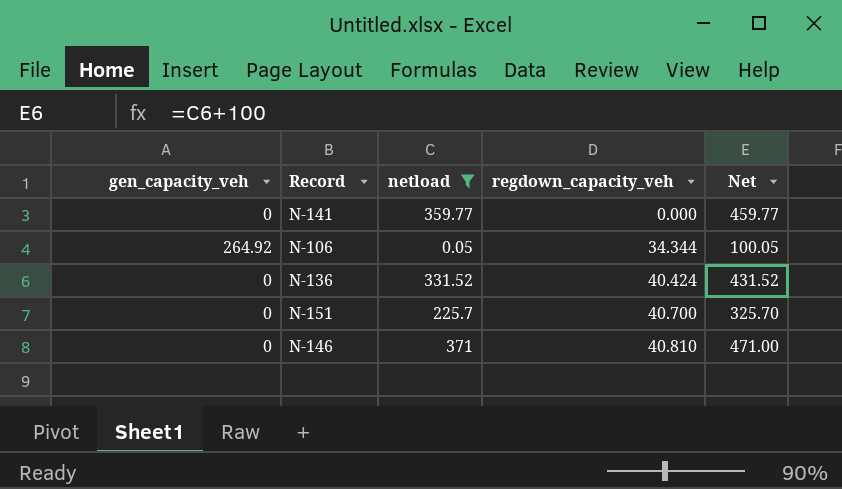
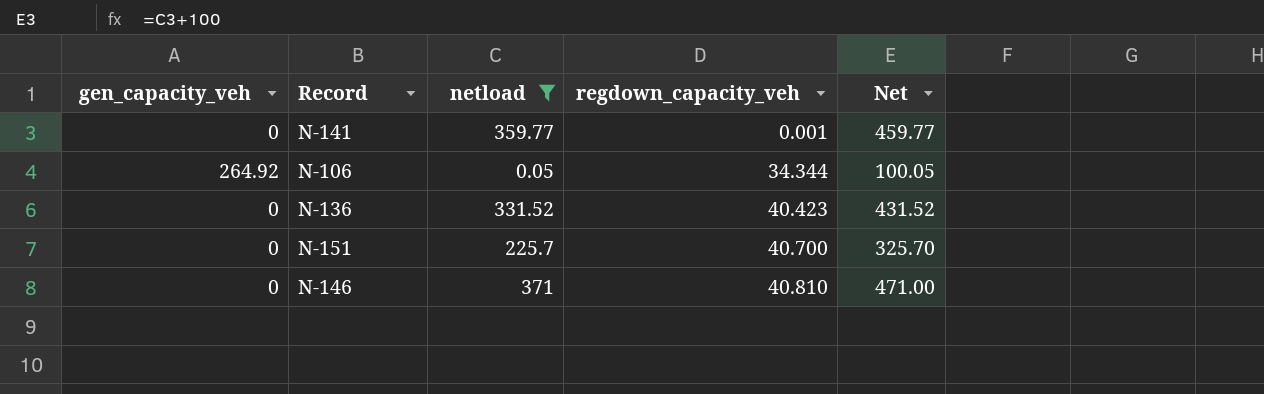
N-141 | regdown_capacity_veh: 0.000 -> 0.001
N-136 | regdown_capacity_veh: 40.424 -> 40.423

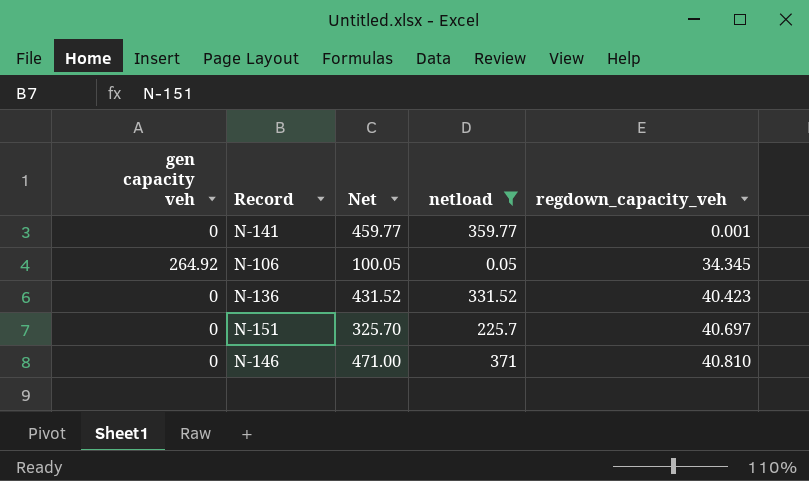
column name: gen_capacity_veh -> gen capacity veh
column Net | position: 5 -> 3
N-106 | regdown_capacity_veh: 34.344 -> 34.345
N-151 | regdown_capacity_veh: 40.700 -> 40.697

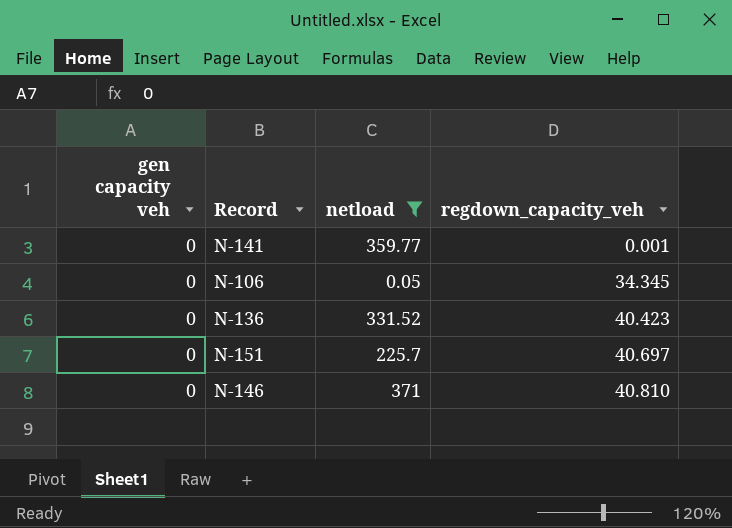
column Net | formula: [netload] + 100 -> none
N-106 | gen capacity veh: 264.92 -> 0

